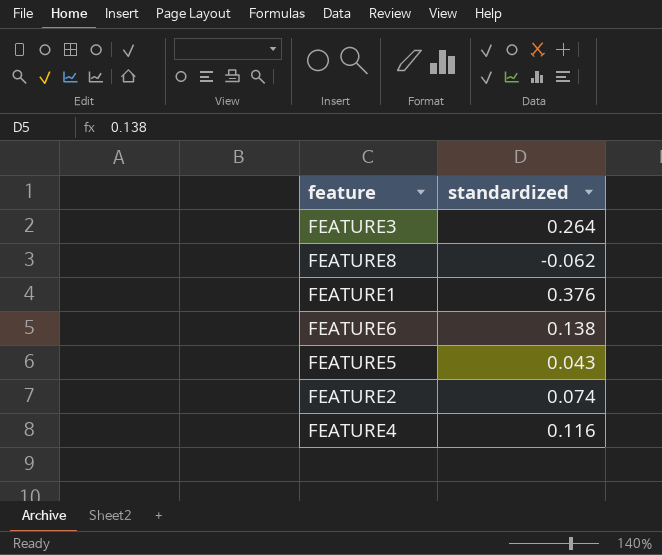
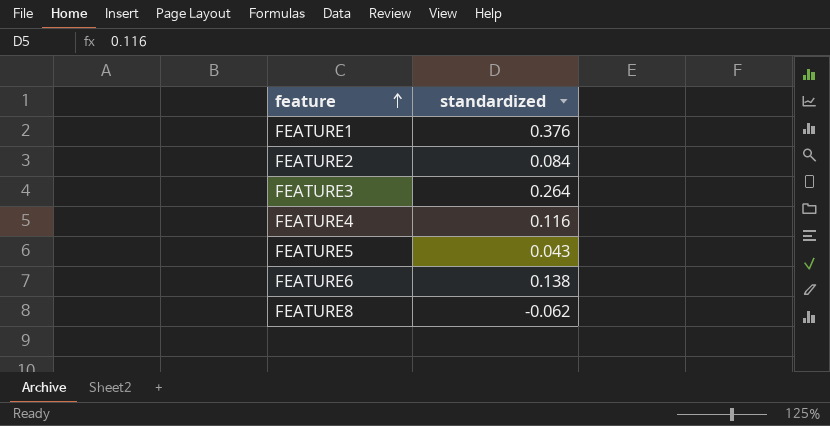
row order: none -> feature ascending
FEATURE2 | standardized: 0.074 -> 0.084

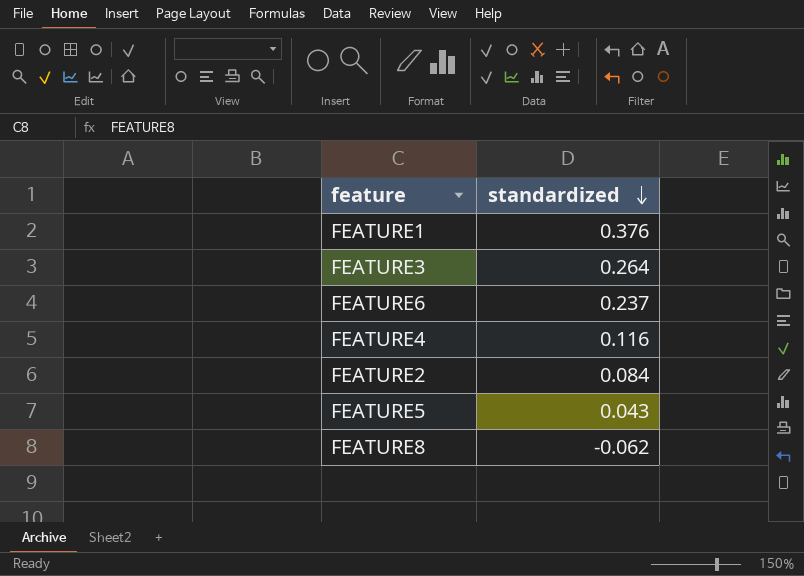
row order: feature ascending -> standardized descending
FEATURE6 | standardized: 0.138 -> 0.237

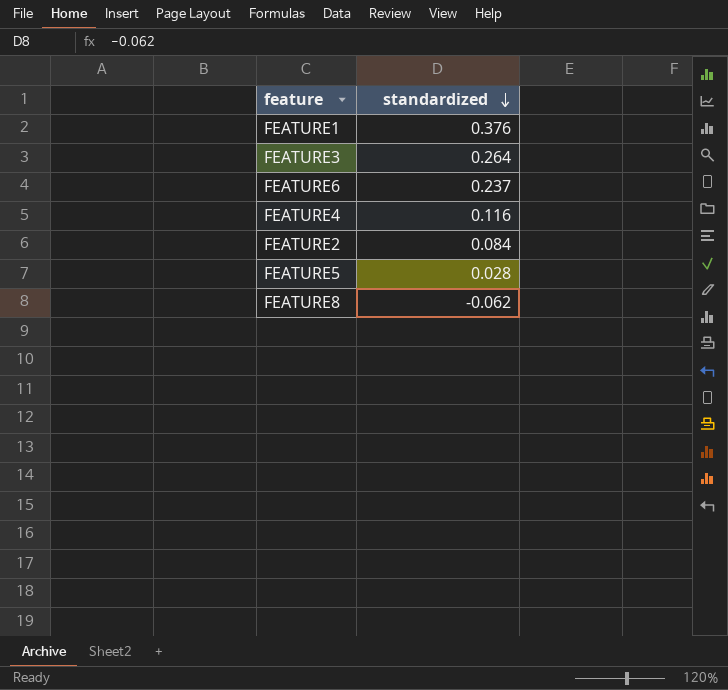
FEATURE5 | standardized: 0.043 -> 0.028

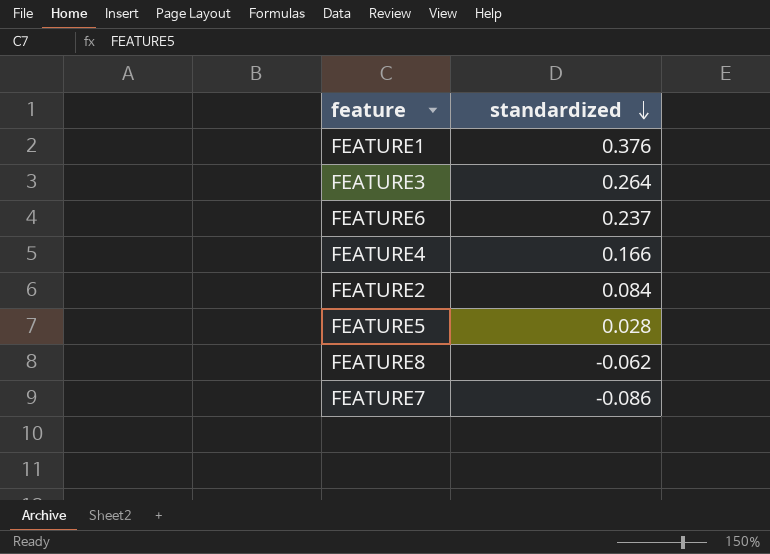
FEATURE4 | standardized: 0.116 -> 0.166
row FEATURE7: none -> -0.086

